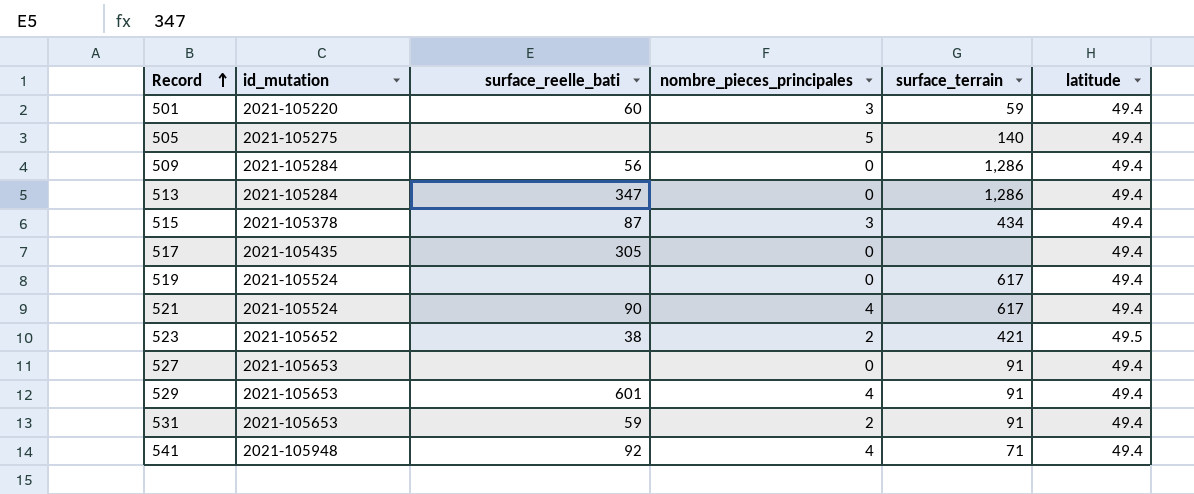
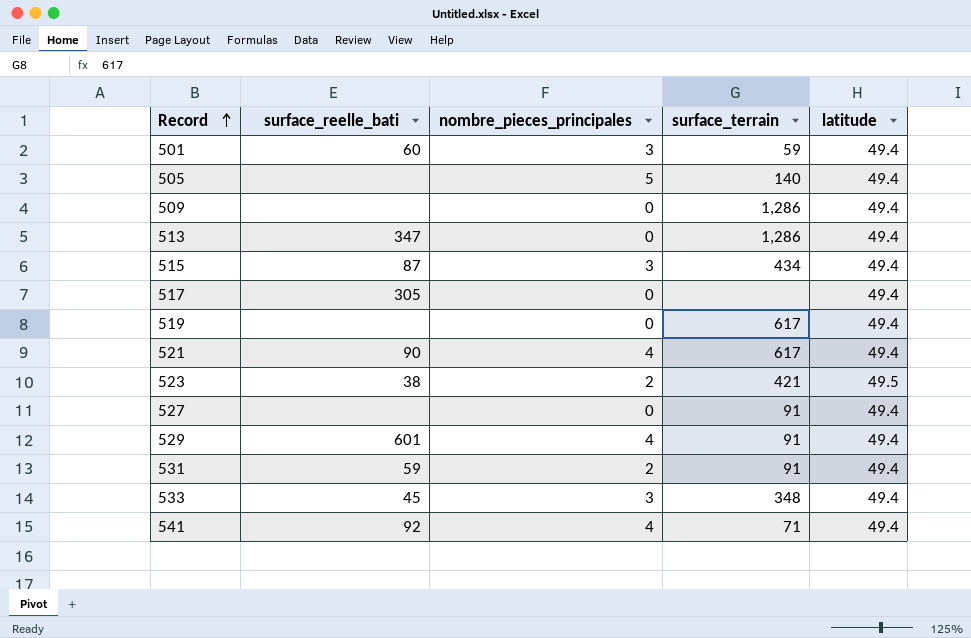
column id_mutation | position: 2 -> none
509 | surface_reelle_bati: 56 -> none
row 533: none -> 45 | 3 | 348 | 49.4

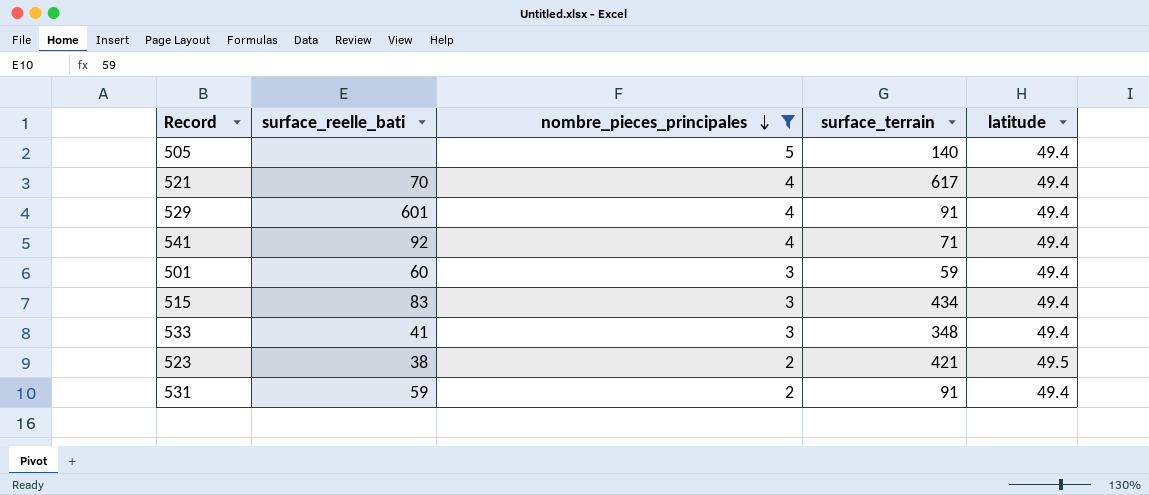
filter: none -> nombre_pieces_principales != 0
row order: Record ascending -> nombre_pieces_principales descending
521 | surface_reelle_bati: 90 -> 70
515 | surface_reelle_bati: 87 -> 83
533 | surface_reelle_bati: 45 -> 41

